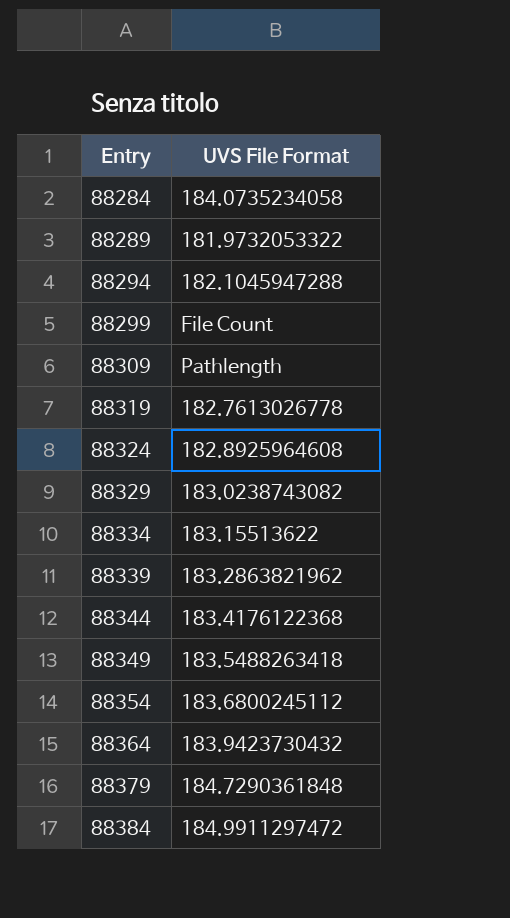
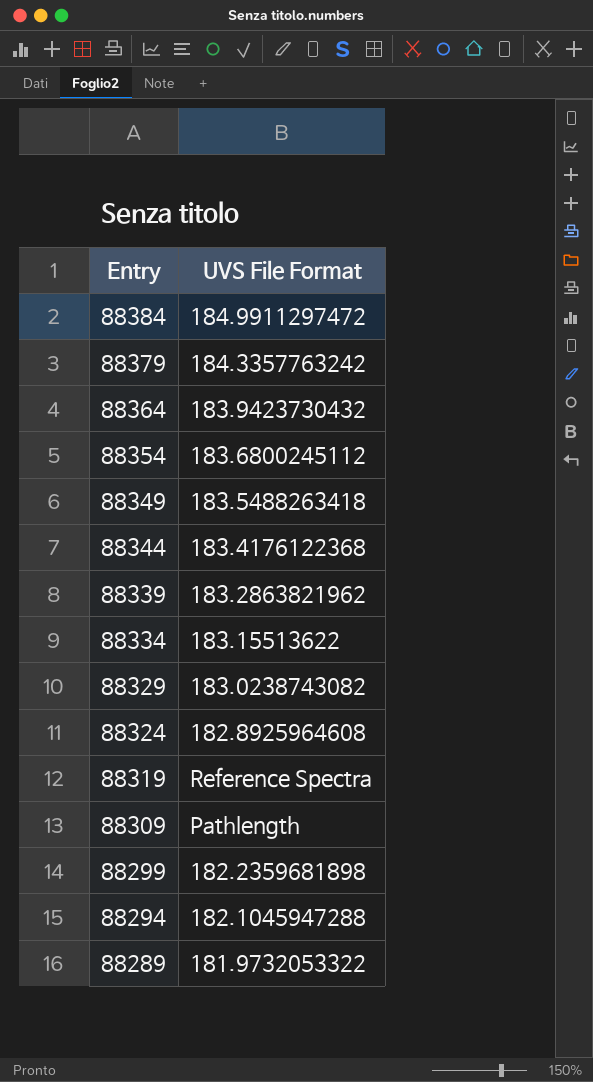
row order: Entry ascending -> Entry descending
row 88284: 184.0735234058 -> none
88379 | UVS File Format: 184.7290361848 -> 184.3357763242
88319 | UVS File Format: 182.7613026778 -> Reference Spectra
88299 | UVS File Format: File Count -> 182.2359681898

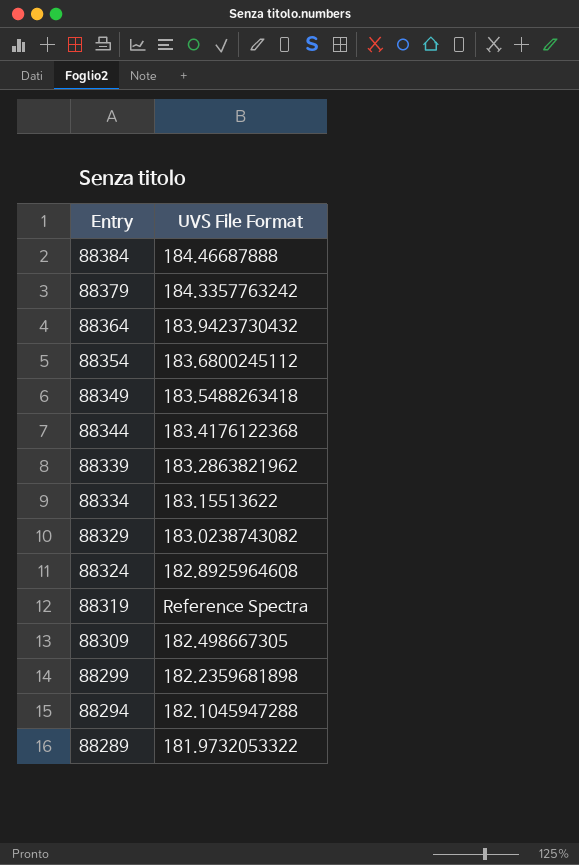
88384 | UVS File Format: 184.9911297472 -> 184.46687888
88309 | UVS File Format: Pathlength -> 182.498667305

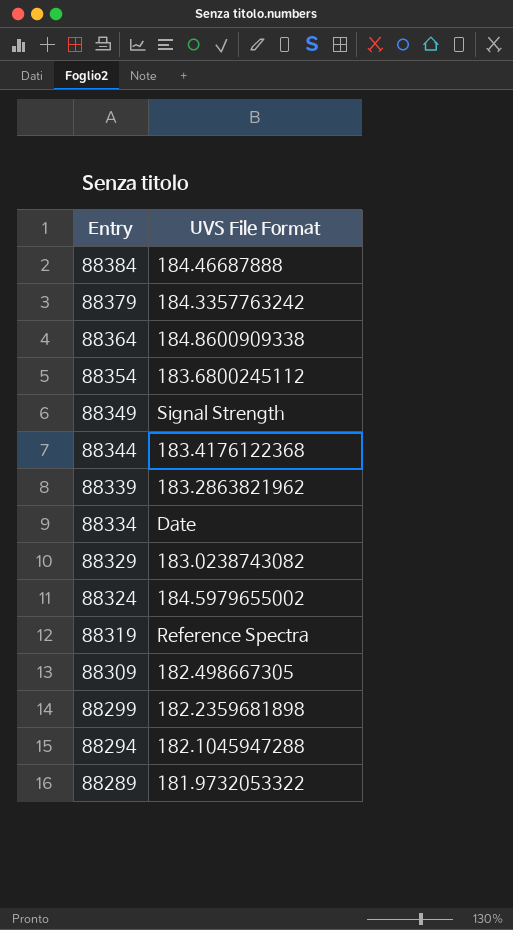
88364 | UVS File Format: 183.9423730432 -> 184.8600909338
88349 | UVS File Format: 183.5488263418 -> Signal Strength
88334 | UVS File Format: 183.15513622 -> Date
88324 | UVS File Format: 182.8925964608 -> 184.5979655002

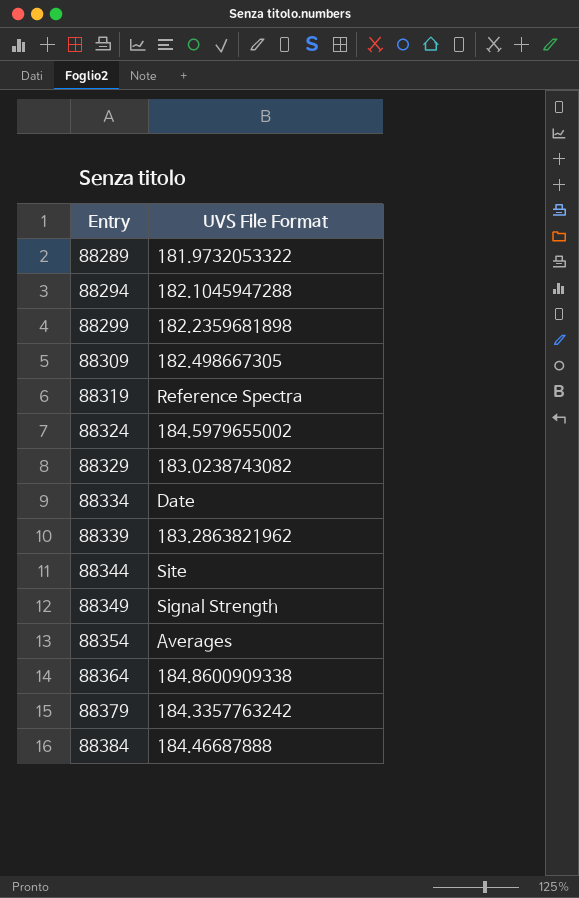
row order: Entry descending -> Entry ascending
88344 | UVS File Format: 183.4176122368 -> Site
88354 | UVS File Format: 183.6800245112 -> Averages

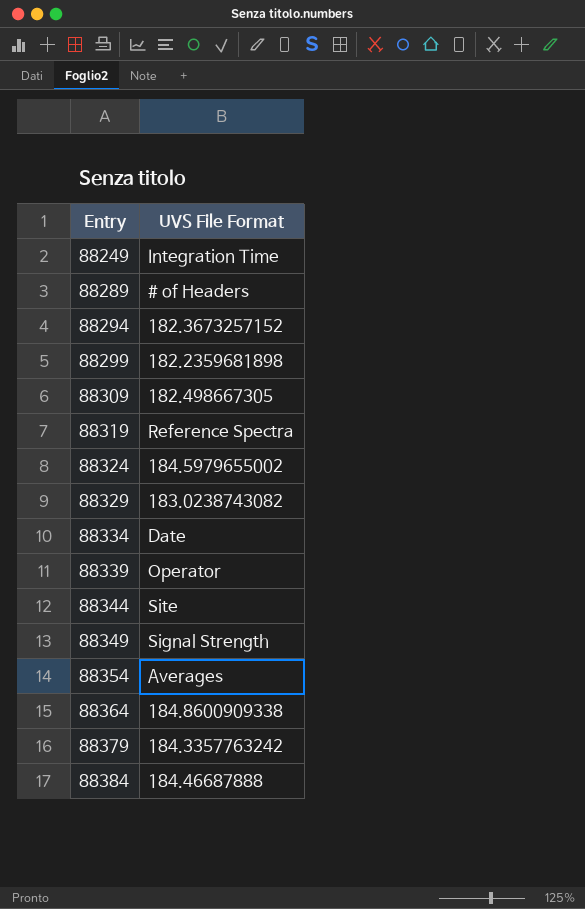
row 88249: none -> Integration Time
88289 | UVS File Format: 181.9732053322 -> # of Headers
88294 | UVS File Format: 182.1045947288 -> 182.3673257152
88339 | UVS File Format: 183.2863821962 -> Operator

